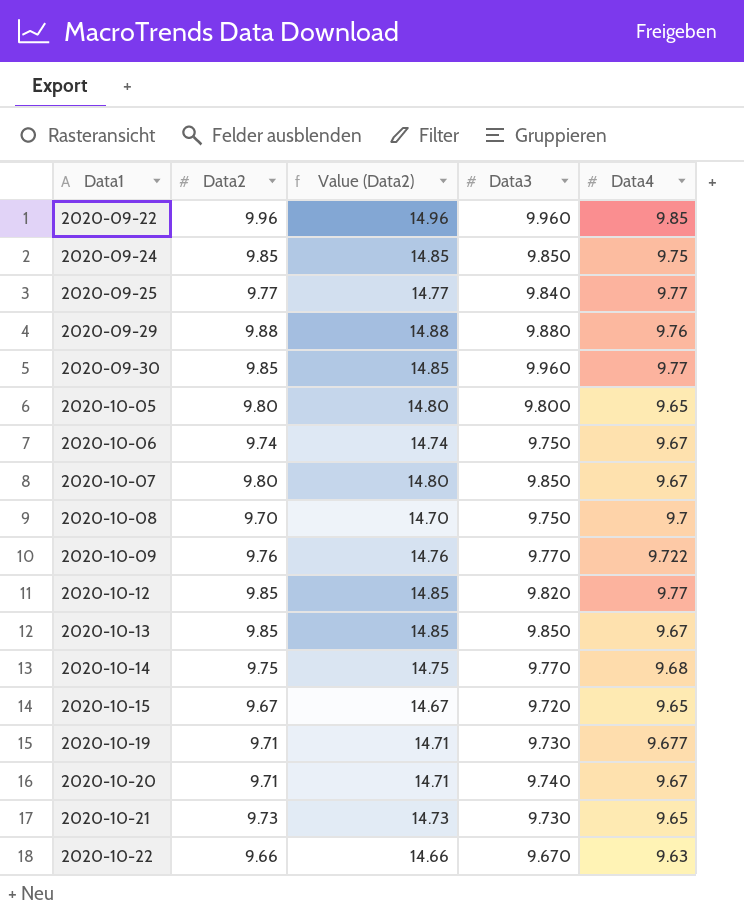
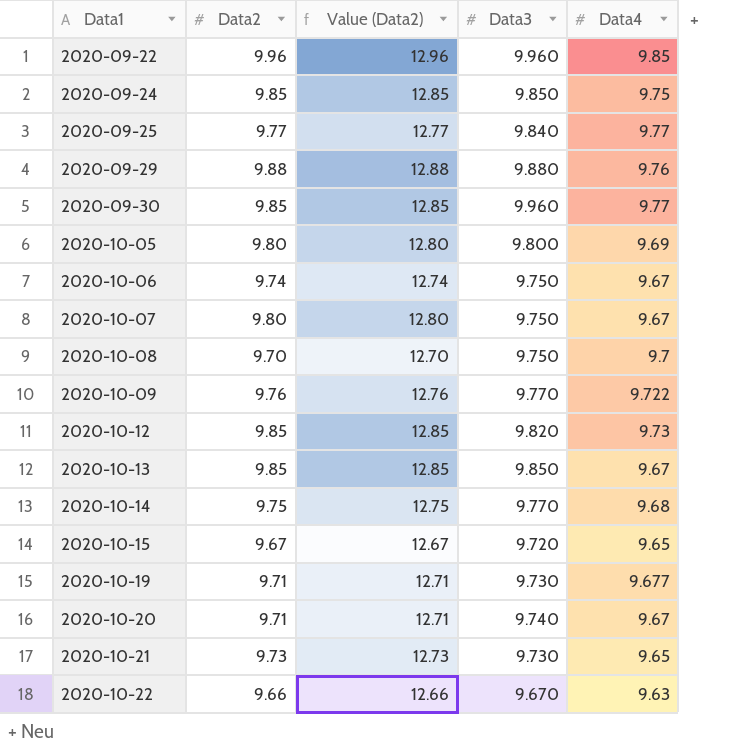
column Value (Data2) | formula: [Data2] + 5 -> [Data2] + 3
2020-10-05 | Data4: 9.65 -> 9.69
2020-10-07 | Data3: 9.850 -> 9.750
2020-10-12 | Data4: 9.77 -> 9.73

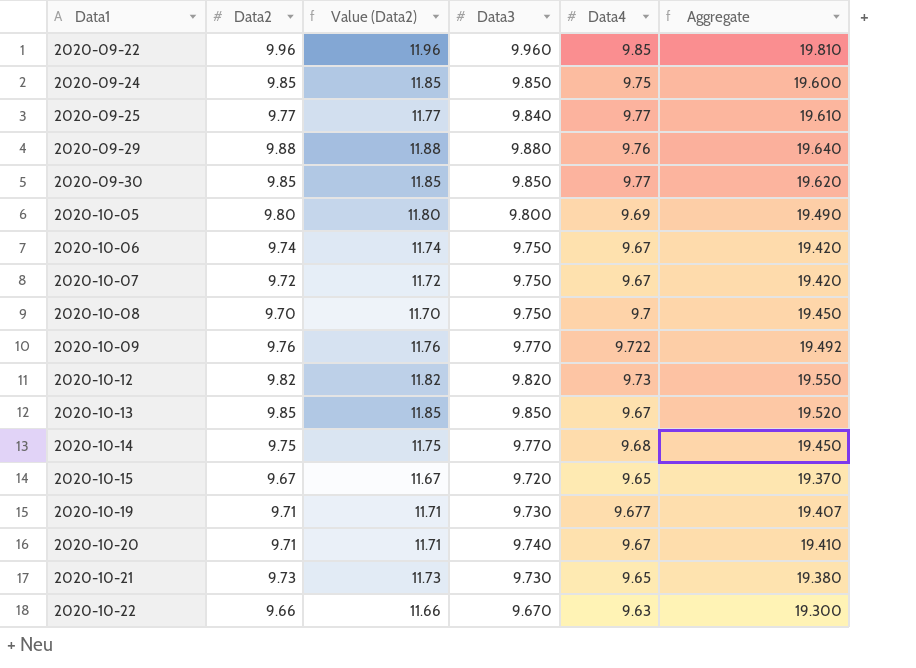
column Value (Data2) | formula: [Data2] + 3 -> [Data2] + 2
column Aggregate | formula: none -> [Data3] + [Data4]
2020-09-30 | Data3: 9.960 -> 9.850
2020-10-07 | Data2: 9.80 -> 9.72
2020-10-12 | Data2: 9.85 -> 9.82

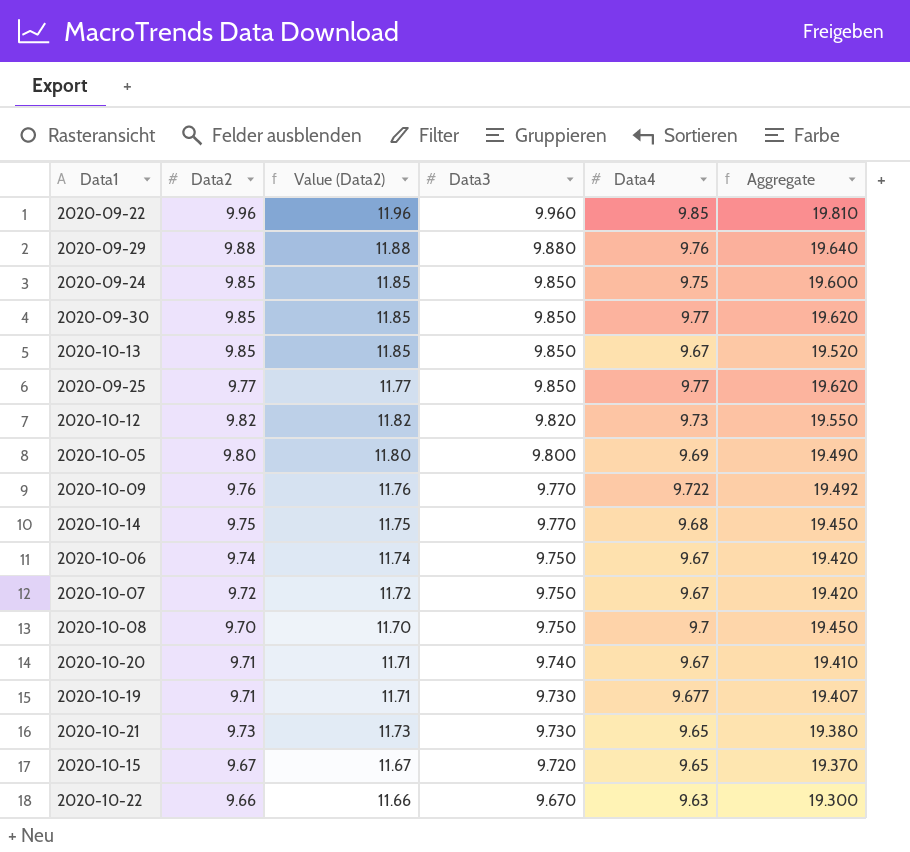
row order: Data1 ascending -> Data3 descending
2020-09-25 | Data3: 9.840 -> 9.850
2020-09-25 | Aggregate: 19.610 -> 19.620

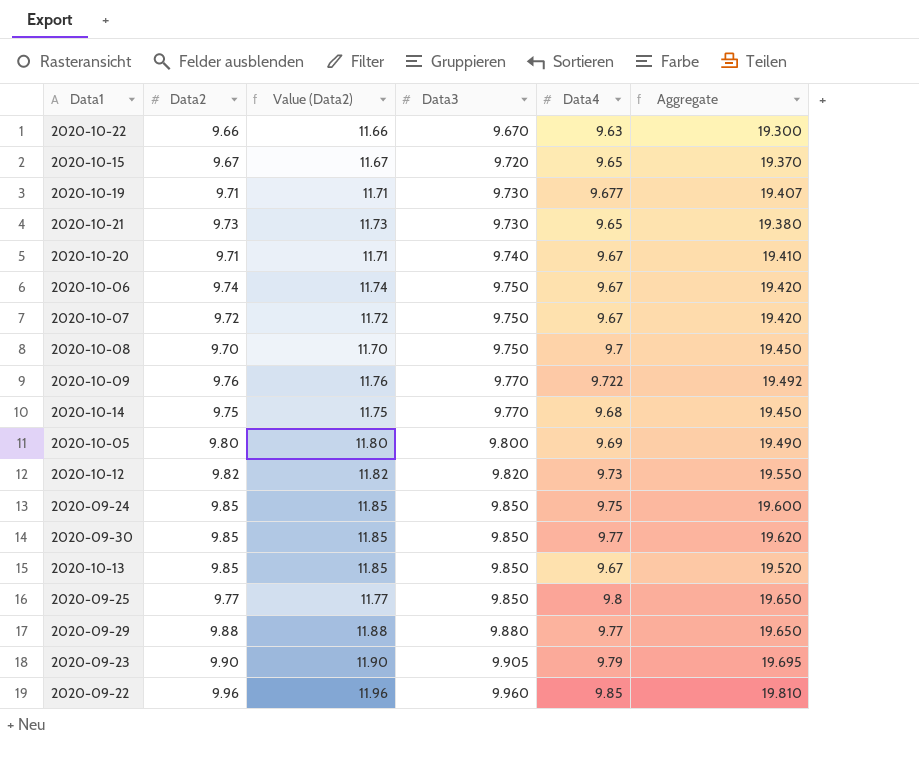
row order: Data3 descending -> Data3 ascending
2020-09-25 | Data4: 9.77 -> 9.8
2020-09-25 | Aggregate: 19.620 -> 19.650
2020-09-29 | Data4: 9.76 -> 9.77
2020-09-29 | Aggregate: 19.640 -> 19.650
row 2020-09-23: none -> 9.90 | 11.90 | 9.905 | 9.79 | 19.695

